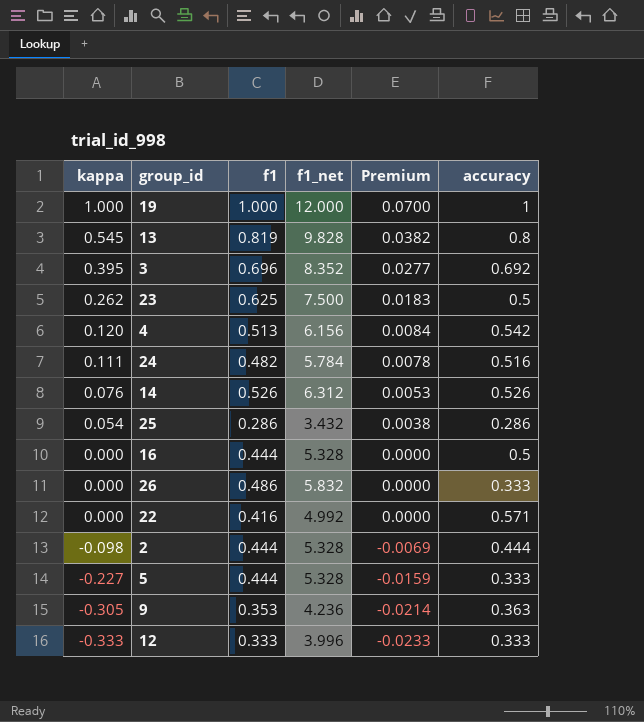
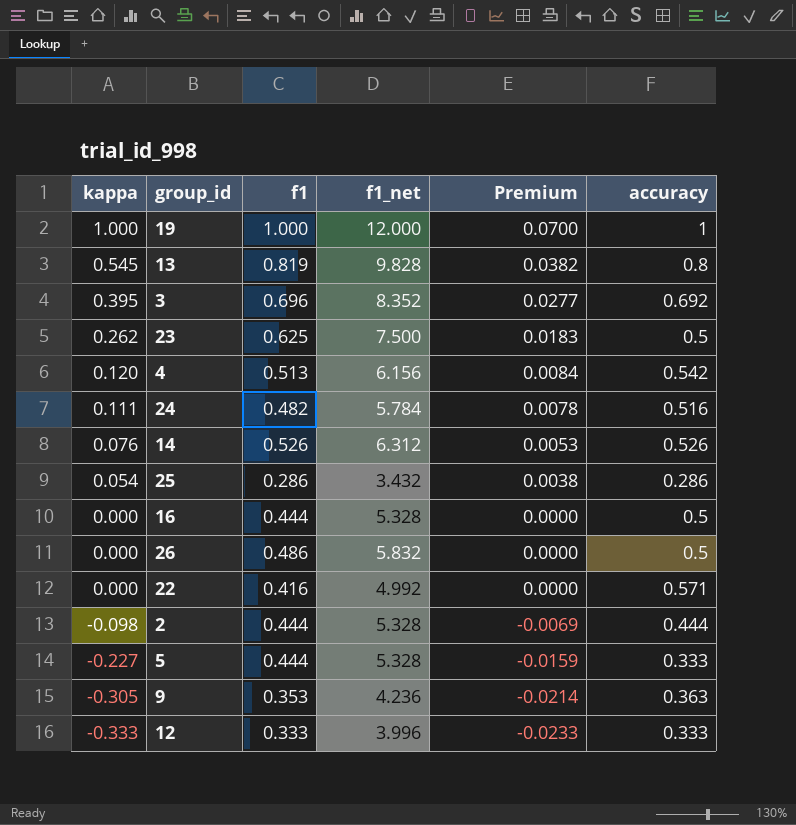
26 | accuracy: 0.333 -> 0.5

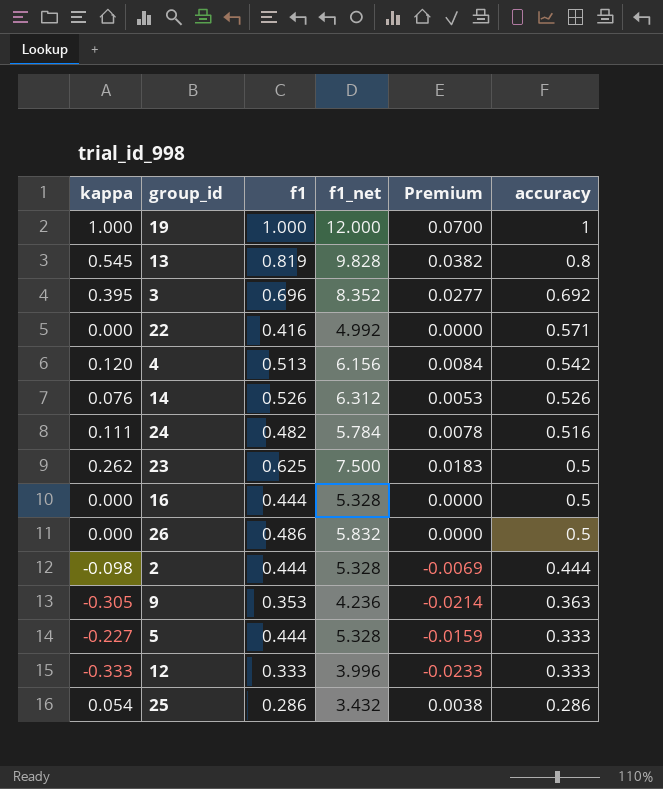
row order: kappa descending -> accuracy descending

